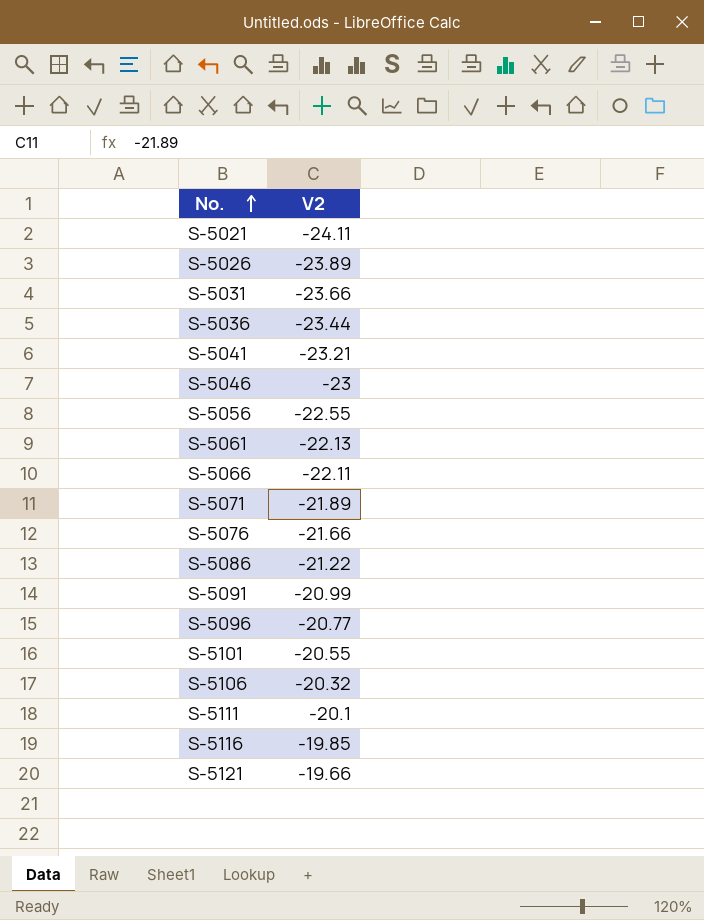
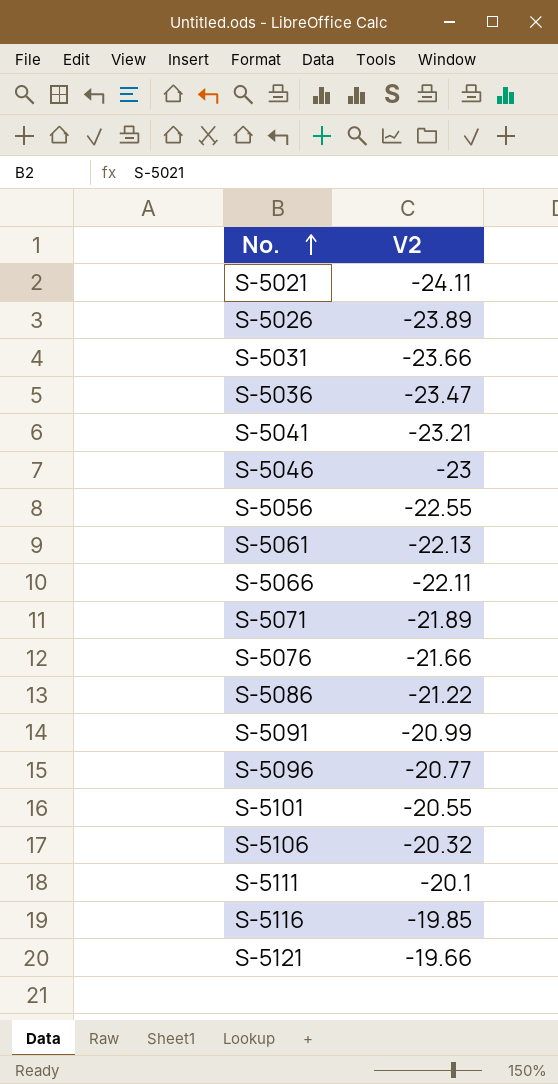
S-5036 | V2: -23.44 -> -23.47

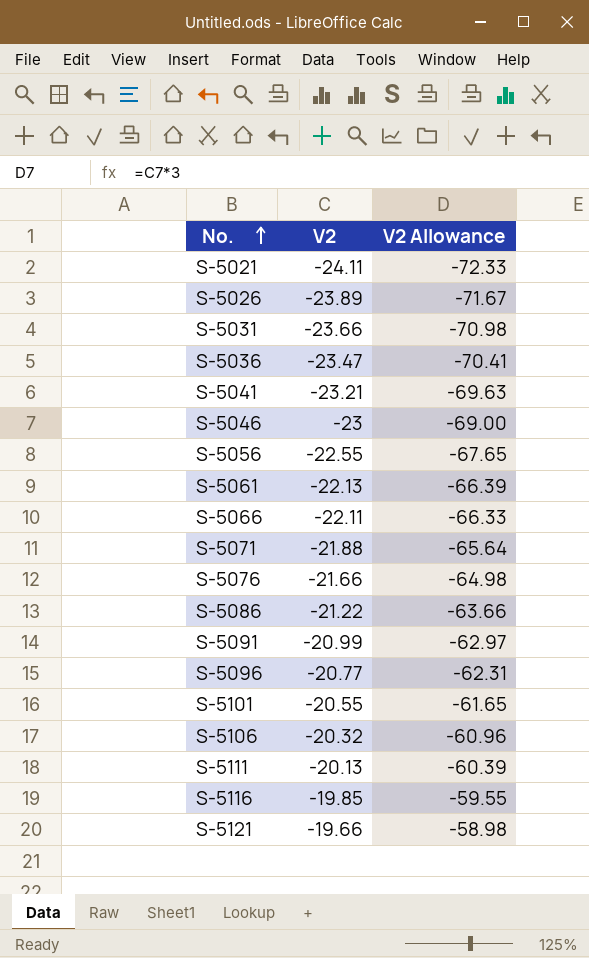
column V2 Allowance | formula: none -> [V2] * 3
S-5071 | V2: -21.89 -> -21.88
S-5111 | V2: -20.1 -> -20.13

